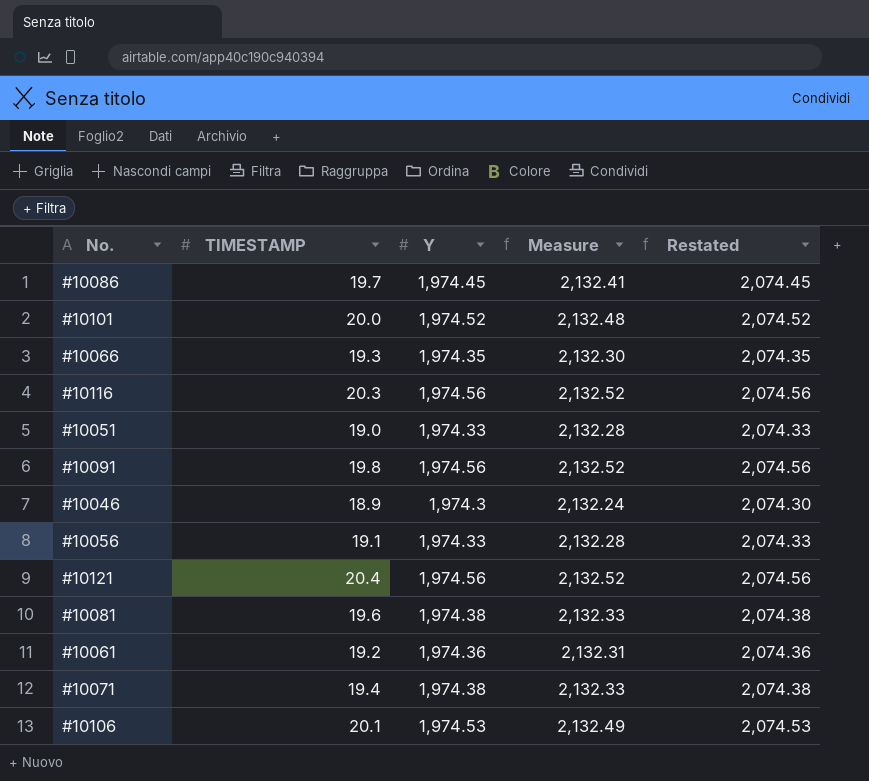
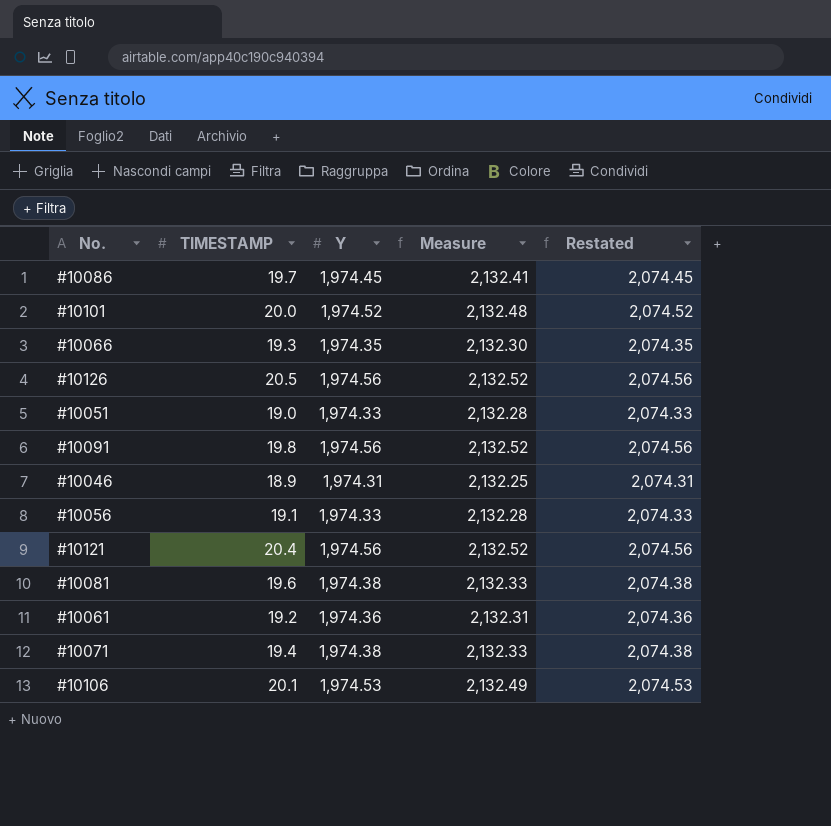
row #10116: 20.3 | 1,974.56 | 2,132.52 | 2,074.56 -> none
row #10126: none -> 20.5 | 1,974.56 | 2,132.52 | 2,074.56
#10046 | Y: 1,974.3 -> 1,974.31
#10046 | Measure: 2,132.24 -> 2,132.25
#10046 | Restated: 2,074.30 -> 2,074.31

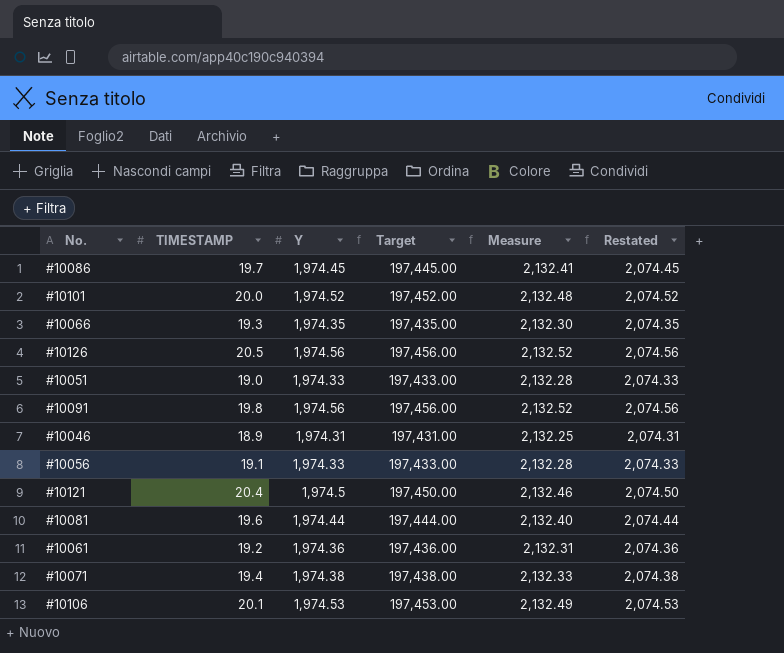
column Target | formula: none -> [Y] * 100
#10121 | Y: 1,974.56 -> 1,974.5
#10121 | Measure: 2,132.52 -> 2,132.46
#10121 | Restated: 2,074.56 -> 2,074.50
#10081 | Y: 1,974.38 -> 1,974.44
#10081 | Measure: 2,132.33 -> 2,132.40
#10081 | Restated: 2,074.38 -> 2,074.44

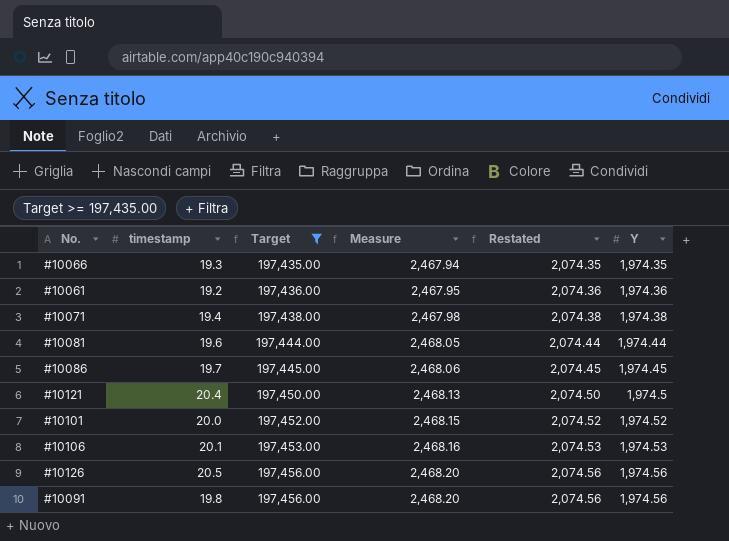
filter: none -> Target >= 197,435.00
row order: none -> Target ascending
column name: TIMESTAMP -> timestamp
column Measure | formula: [Y] * 1.08 -> [Y] * 1.25
column Y | position: 3 -> 6

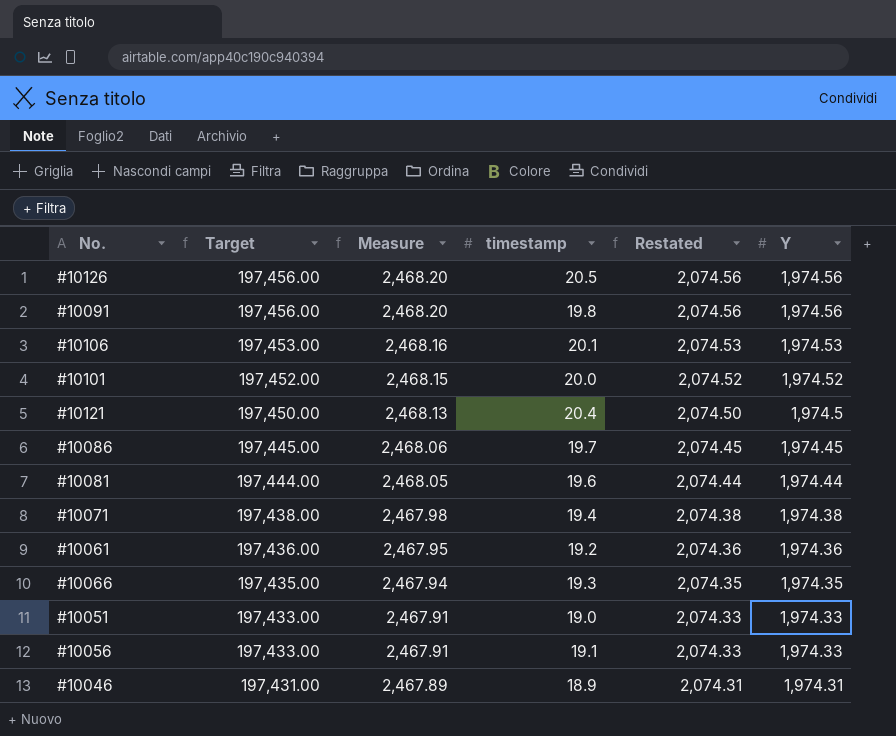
filter: Target >= 197,435.00 -> none
row order: Target ascending -> Target descending
column timestamp | position: 2 -> 4

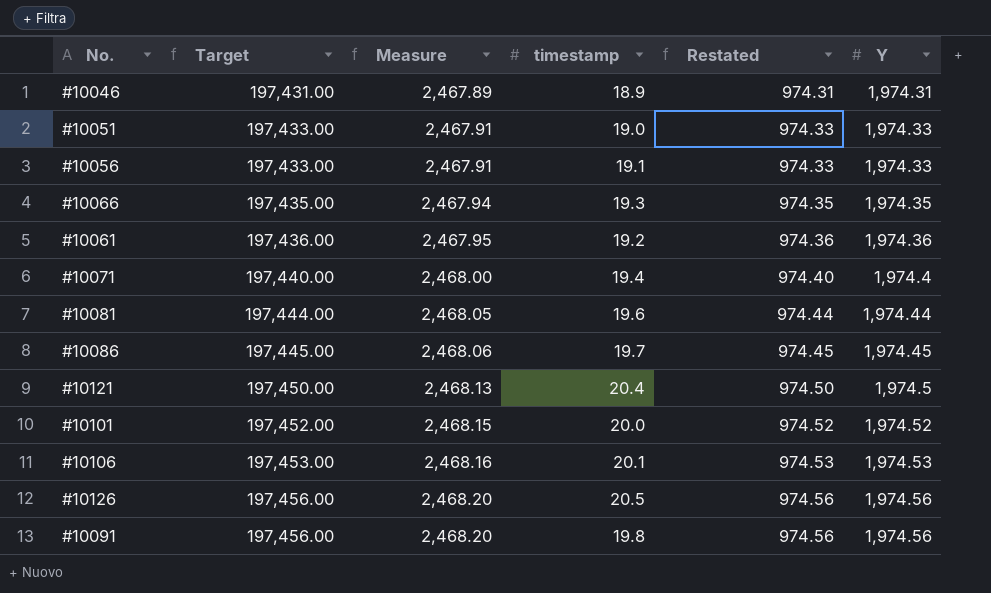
row order: Target descending -> Target ascending
column Restated | formula: [Y] + 100 -> [Y] - 1000
#10071 | Target: 197,438.00 -> 197,440.00
#10071 | Measure: 2,467.98 -> 2,468.00
#10071 | Y: 1,974.38 -> 1,974.4

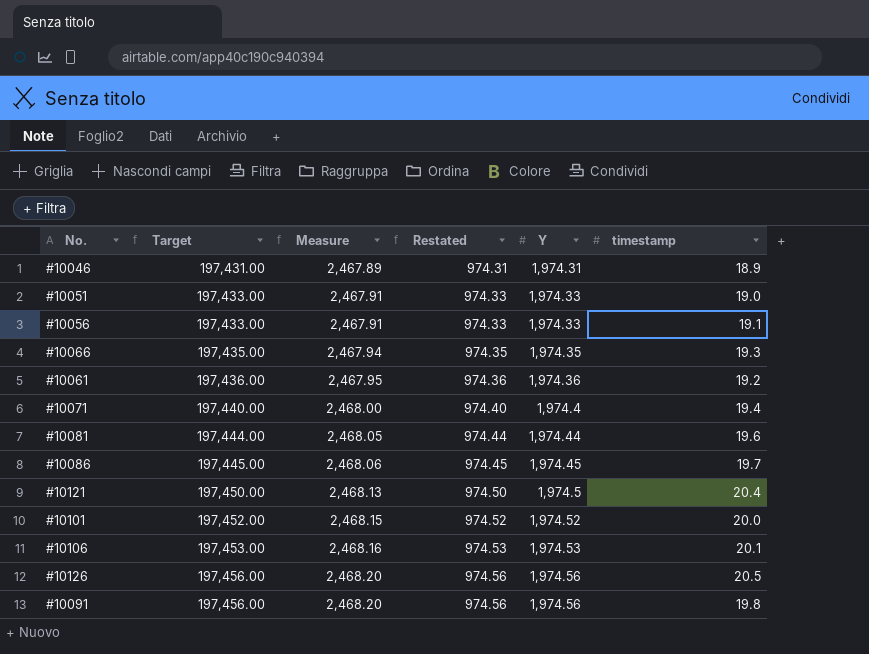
column timestamp | position: 4 -> 6

